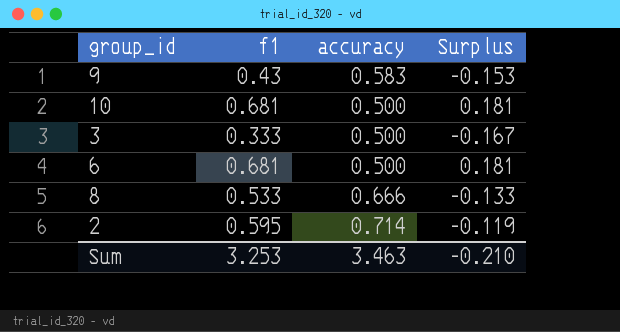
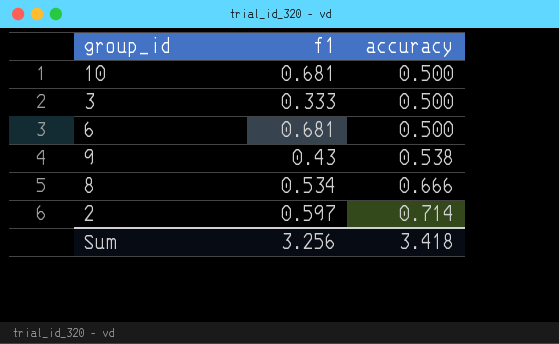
row order: none -> accuracy ascending
column Surplus | formula: [f1] - [accuracy] -> none
9 | accuracy: 0.583 -> 0.538
8 | f1: 0.533 -> 0.534
2 | f1: 0.595 -> 0.597
Sum | f1: 3.253 -> 3.256
Sum | accuracy: 3.463 -> 3.418

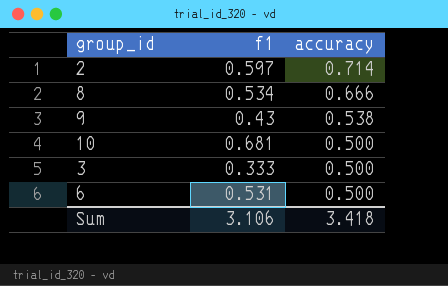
row order: accuracy ascending -> accuracy descending
6 | f1: 0.681 -> 0.531
Sum | f1: 3.256 -> 3.106

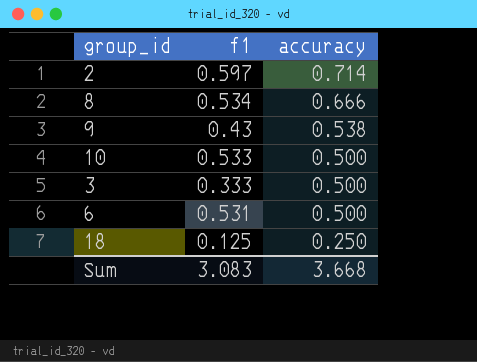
10 | f1: 0.681 -> 0.533
row 18: none -> 0.125 | 0.250
Sum | f1: 3.106 -> 3.083
Sum | accuracy: 3.418 -> 3.668

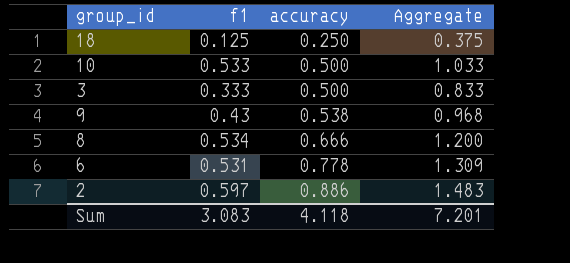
row order: accuracy descending -> accuracy ascending
column Aggregate | formula: none -> [f1] + [accuracy]
6 | accuracy: 0.500 -> 0.778
2 | accuracy: 0.714 -> 0.886
Sum | accuracy: 3.668 -> 4.118

